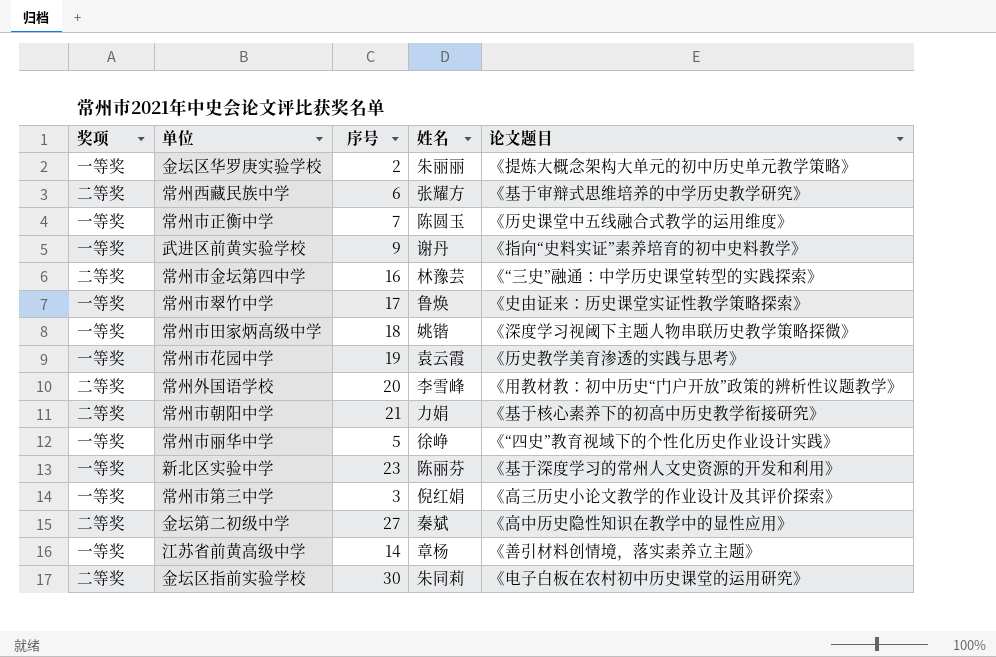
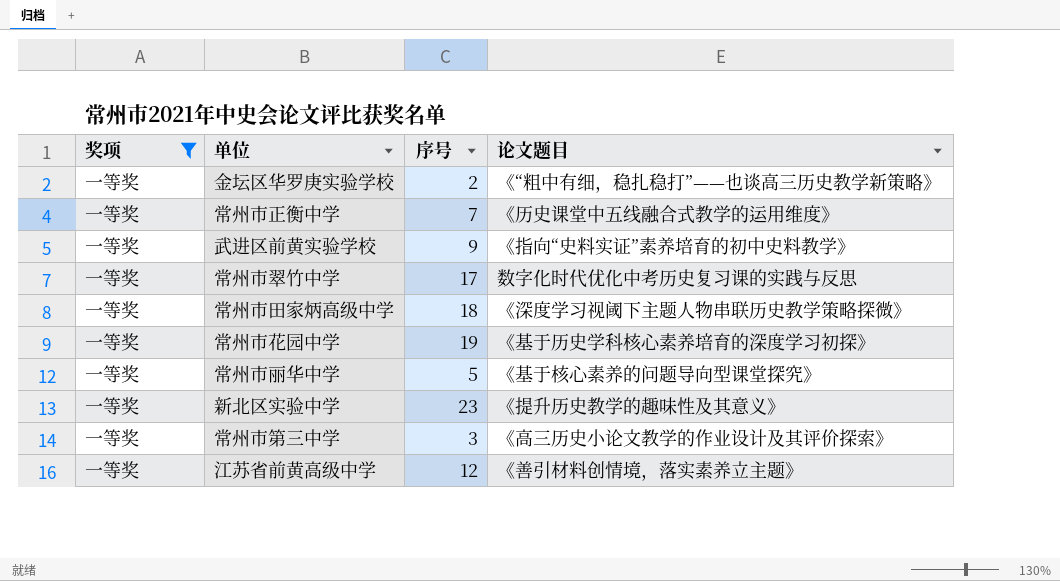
filter: none -> 奖项 = 一等奖
column 姓名 | position: 4 -> none
金坛区华罗庚实验学校 | 论文题目: 《提炼大概念架构大单元的初中历史单元教学策略》 -> 《“粗中有细，稳扎稳打”——也谈高三历史教学新策略》
常州市翠竹中学 | 论文题目: 《史由证来：历史课堂实证性教学策略探索》 -> 数字化时代优化中考历史复习课的实践与反思
常州市花园中学 | 论文题目: 《历史教学美育渗透的实践与思考》 -> 《基于历史学科核心素养培育的深度学习初探》
常州市丽华中学 | 论文题目: 《“四史”教育视域下的个性化历史作业设计实践》 -> 《基于核心素养的问题导向型课堂探究》
新北区实验中学 | 论文题目: 《基于深度学习的常州人文史资源的开发和利用》 -> 《提升历史教学的趣味性及其意义》
江苏省前黄高级中学 | 序号: 14 -> 12

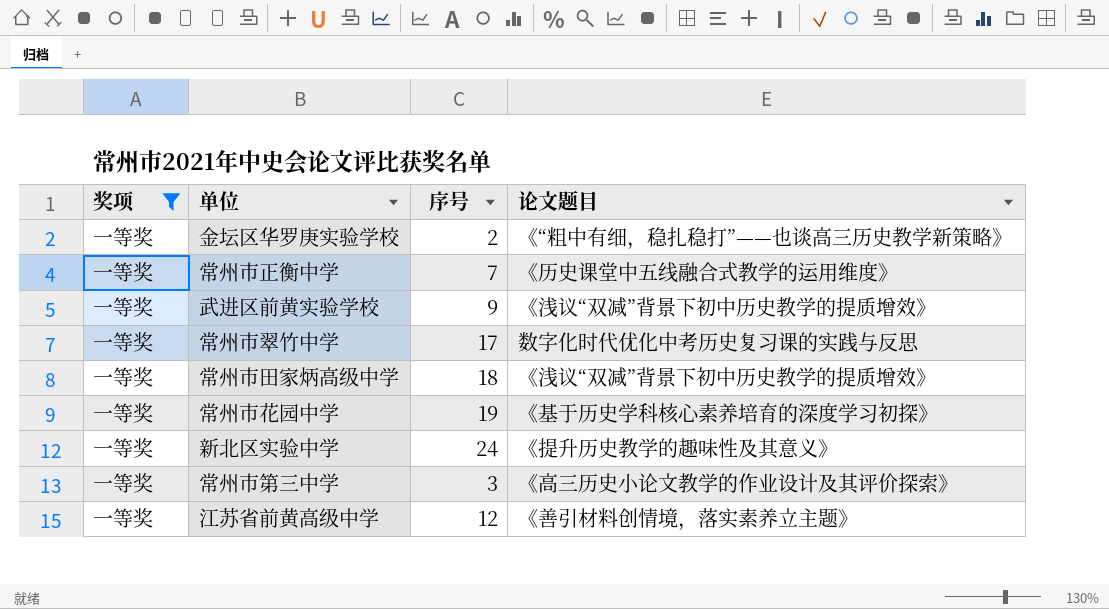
row 常州市丽华中学: 一等奖 | 5 | 《基于核心素养的问题导向型课堂探究》 -> none
武进区前黄实验学校 | 论文题目: 《指向“史料实证”素养培育的初中史料教学》 -> 《浅议“双减”背景下初中历史教学的提质增效》
常州市田家炳高级中学 | 论文题目: 《深度学习视阈下主题人物串联历史教学策略探微》 -> 《浅议“双减”背景下初中历史教学的提质增效》
新北区实验中学 | 序号: 23 -> 24

